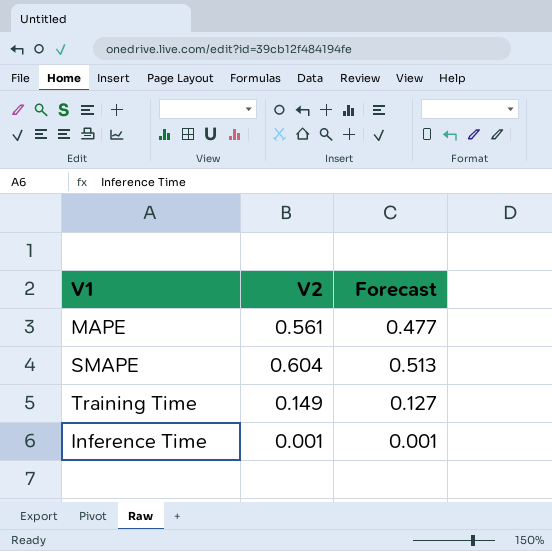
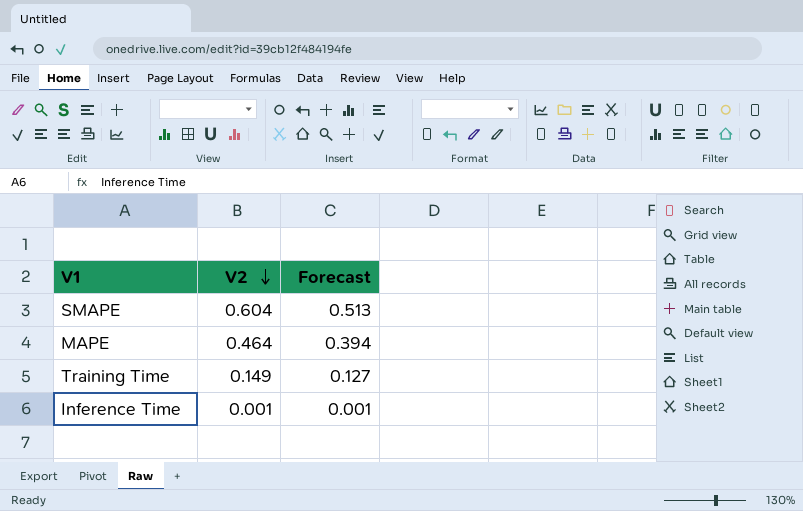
row order: none -> V2 descending
MAPE | V2: 0.561 -> 0.464
MAPE | Forecast: 0.477 -> 0.394

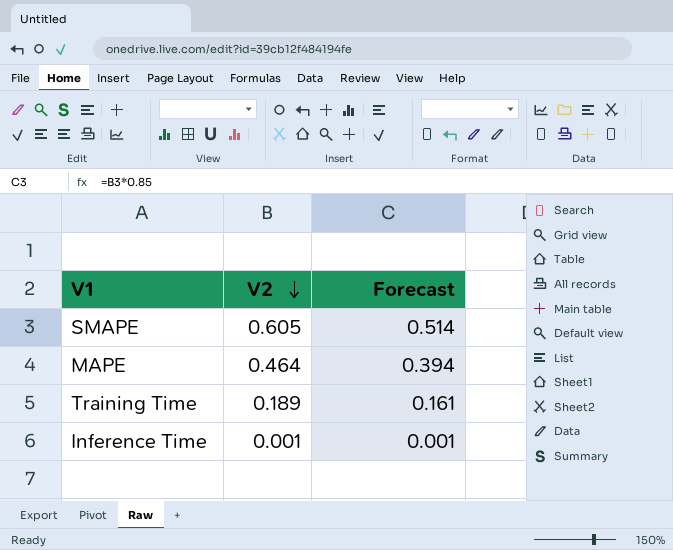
SMAPE | V2: 0.604 -> 0.605
SMAPE | Forecast: 0.513 -> 0.514
Training Time | V2: 0.149 -> 0.189
Training Time | Forecast: 0.127 -> 0.161

